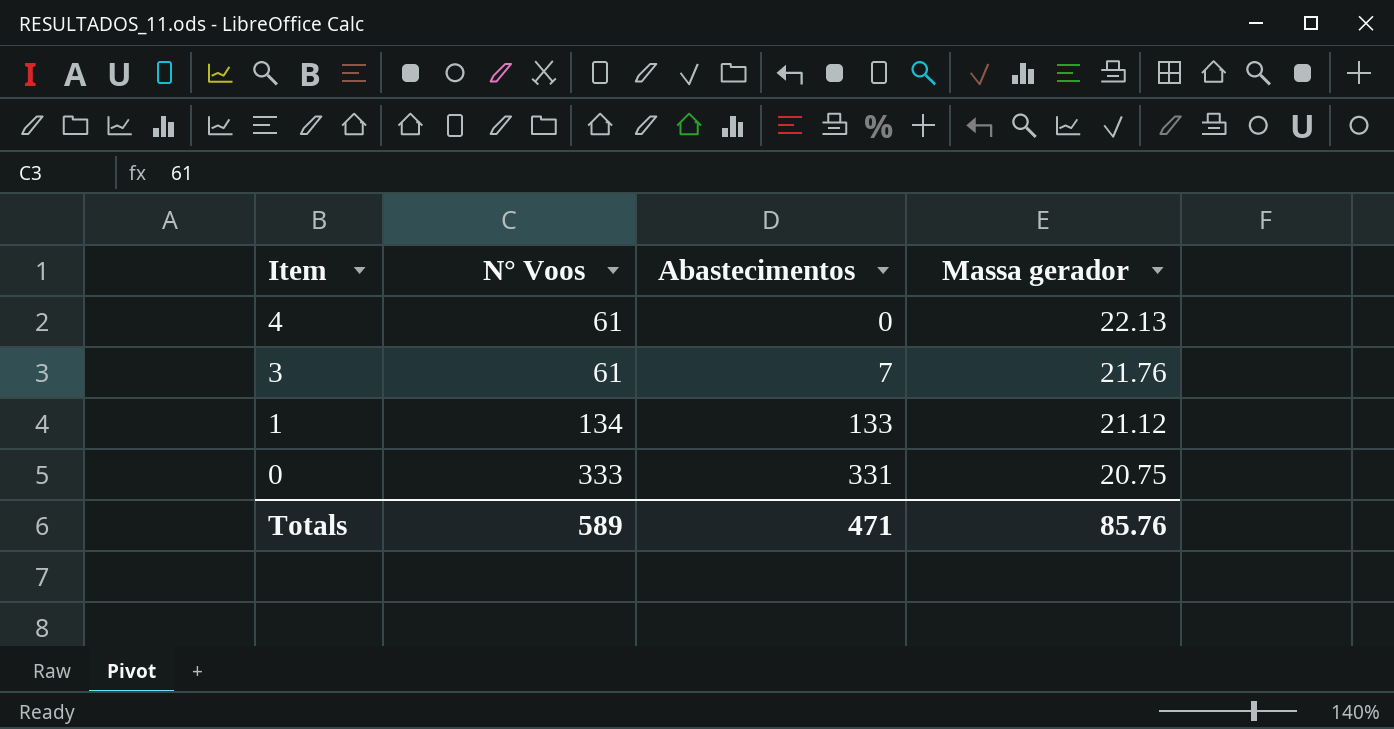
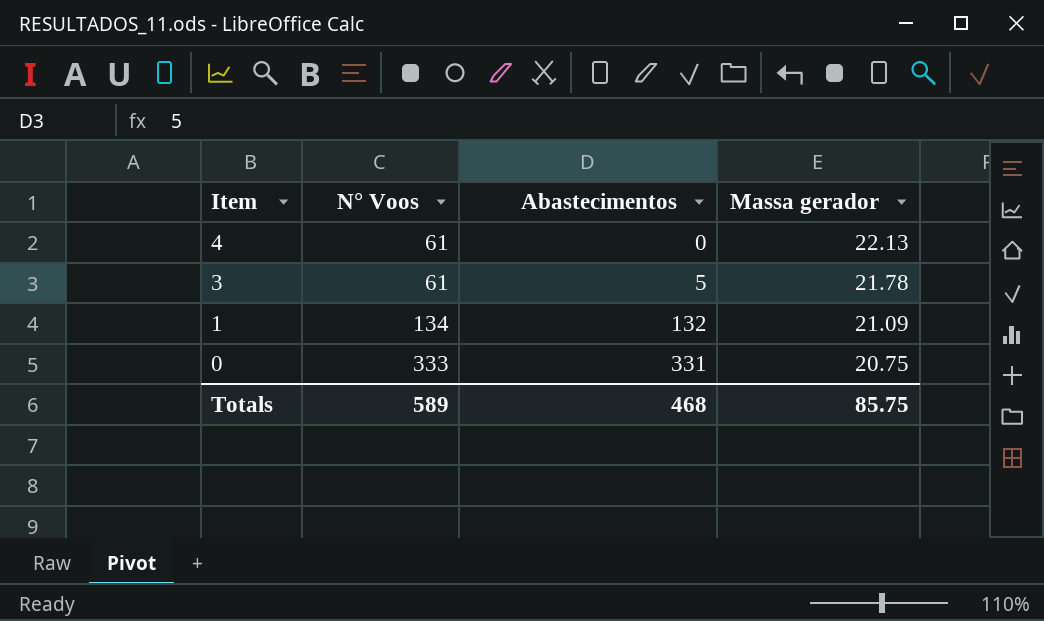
3 | Abastecimentos: 7 -> 5
3 | Massa gerador: 21.76 -> 21.78
1 | Abastecimentos: 133 -> 132
1 | Massa gerador: 21.12 -> 21.09
Totals | Abastecimentos: 471 -> 468
Totals | Massa gerador: 85.76 -> 85.75

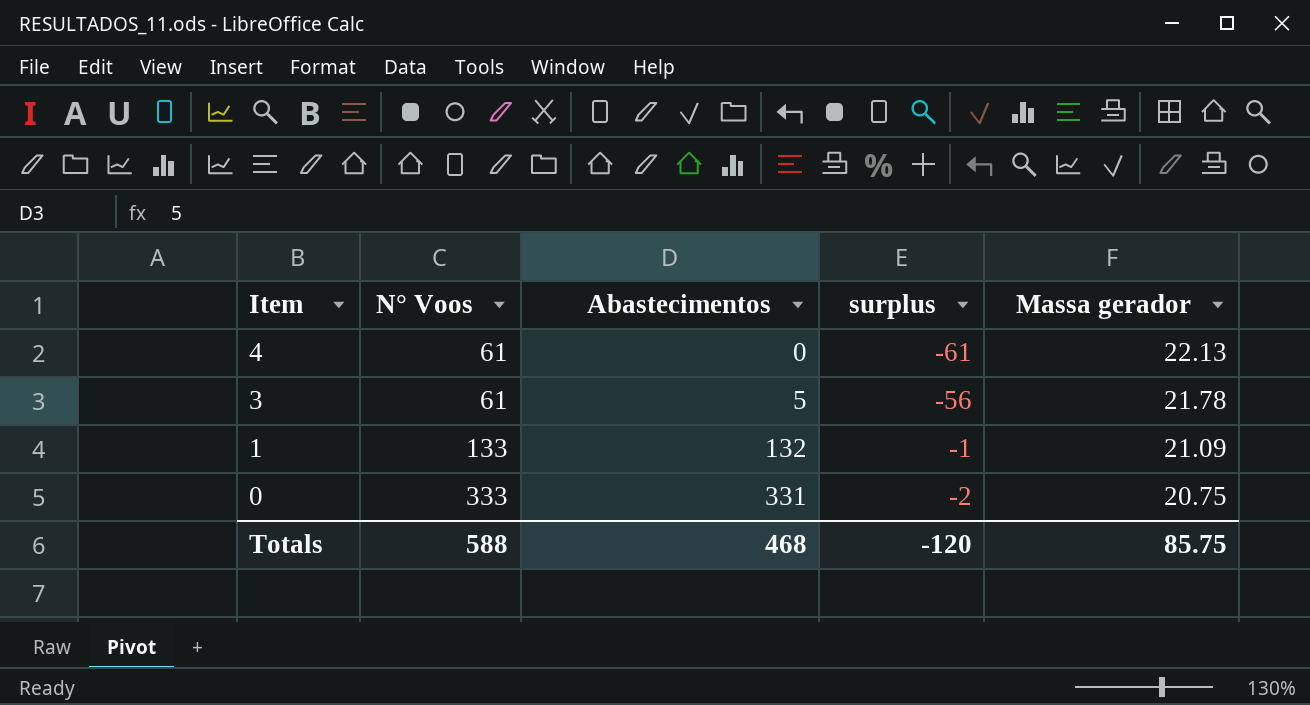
column surplus | formula: none -> [Abastecimentos] - [N° Voos]
1 | N° Voos: 134 -> 133
Totals | N° Voos: 589 -> 588

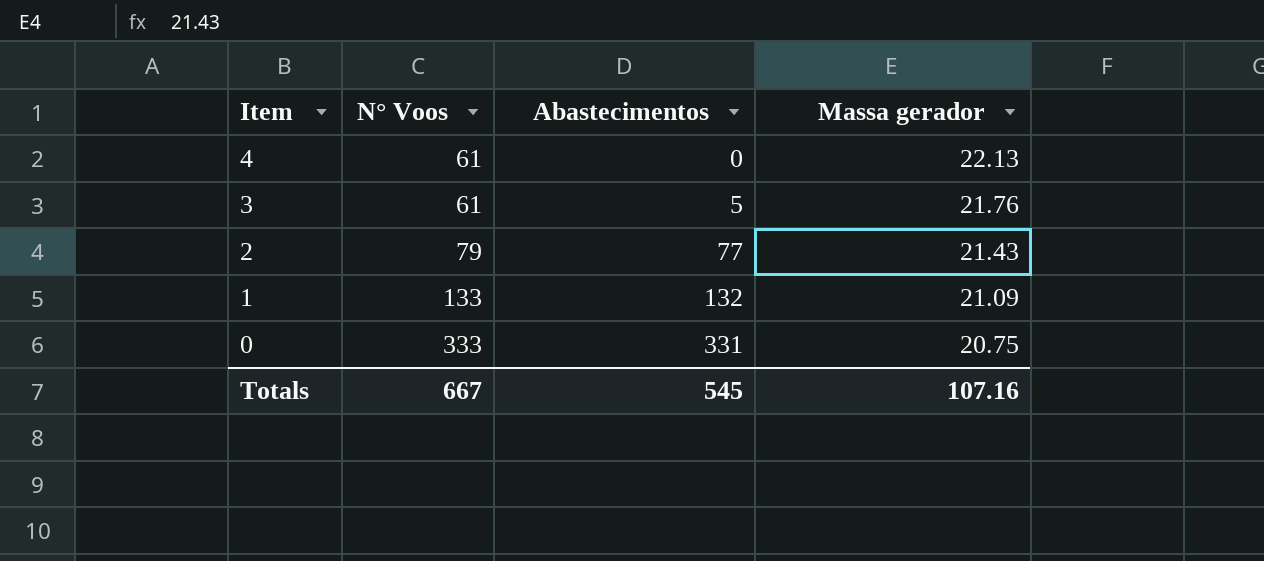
column surplus | formula: [Abastecimentos] - [N° Voos] -> none
3 | Massa gerador: 21.78 -> 21.76
row 2: none -> 79 | 77 | 21.43
Totals | N° Voos: 588 -> 667
Totals | Abastecimentos: 468 -> 545
Totals | Massa gerador: 85.75 -> 107.16

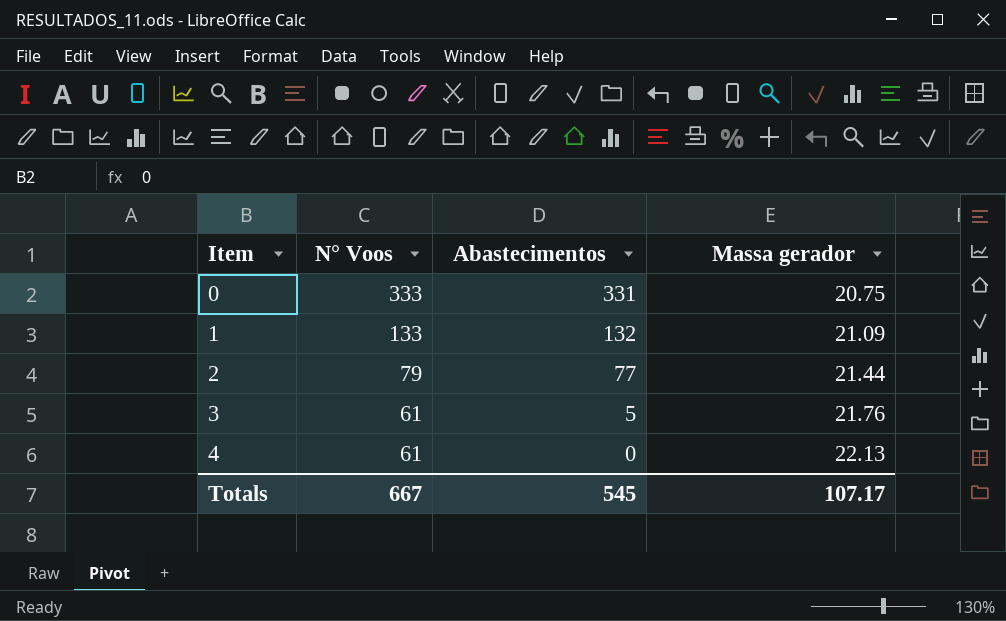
row order: Item descending -> Item ascending
2 | Massa gerador: 21.43 -> 21.44
Totals | Massa gerador: 107.16 -> 107.17

